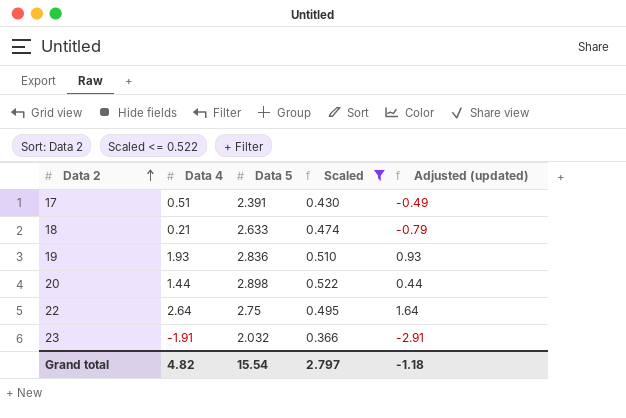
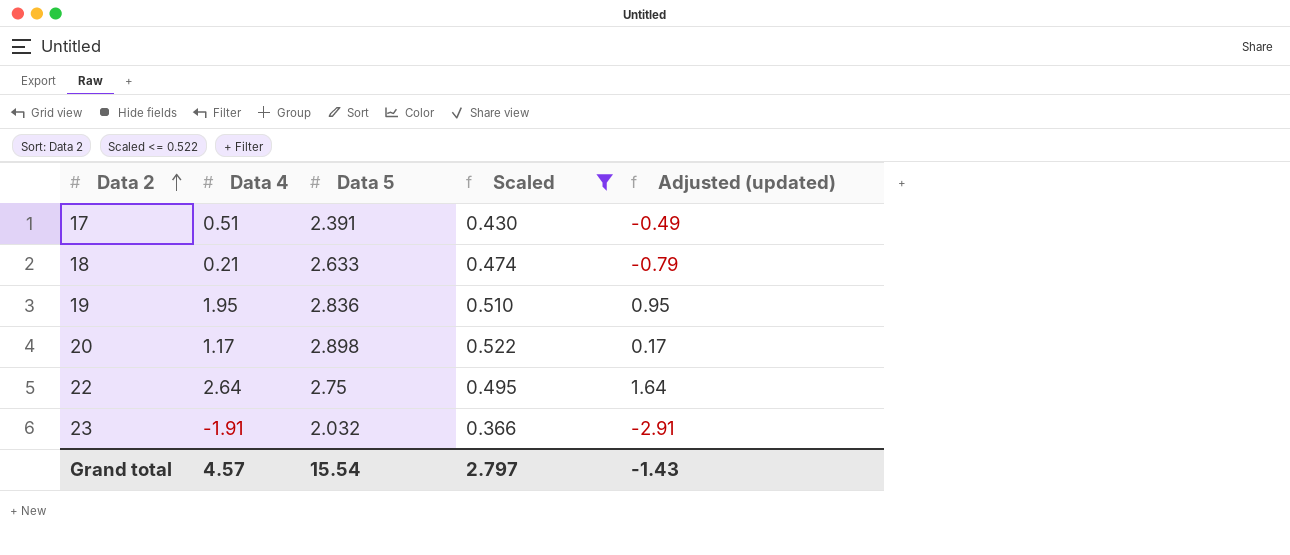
19 | Data 4: 1.93 -> 1.95
19 | Adjusted (updated): 0.93 -> 0.95
20 | Data 4: 1.44 -> 1.17
20 | Adjusted (updated): 0.44 -> 0.17
Grand total | Data 4: 4.82 -> 4.57
Grand total | Adjusted (updated): -1.18 -> -1.43

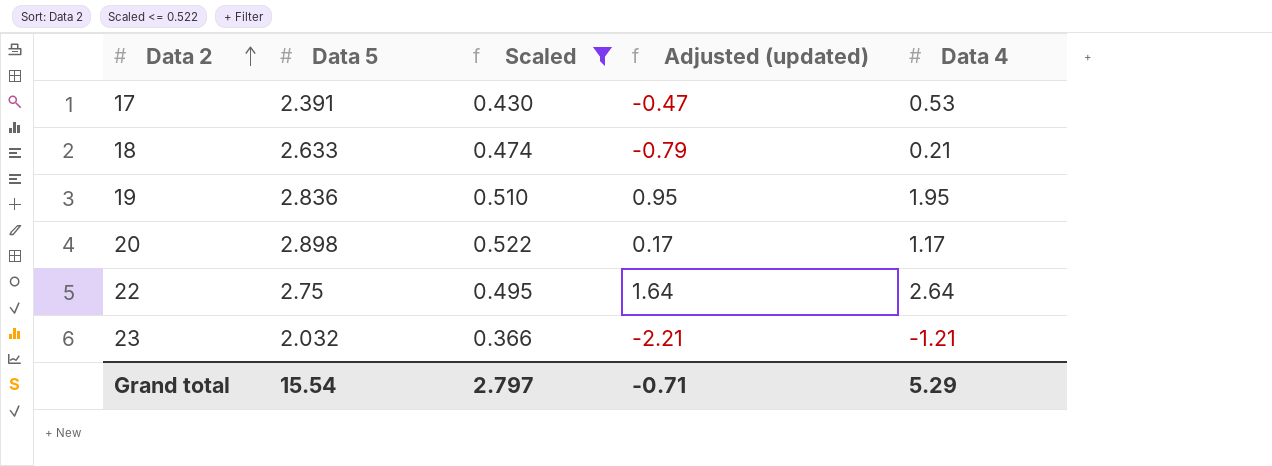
column Data 4 | position: 2 -> 5
17 | Adjusted (updated): -0.49 -> -0.47
17 | Data 4: 0.51 -> 0.53
23 | Adjusted (updated): -2.91 -> -2.21
23 | Data 4: -1.91 -> -1.21
Grand total | Adjusted (updated): -1.43 -> -0.71
Grand total | Data 4: 4.57 -> 5.29

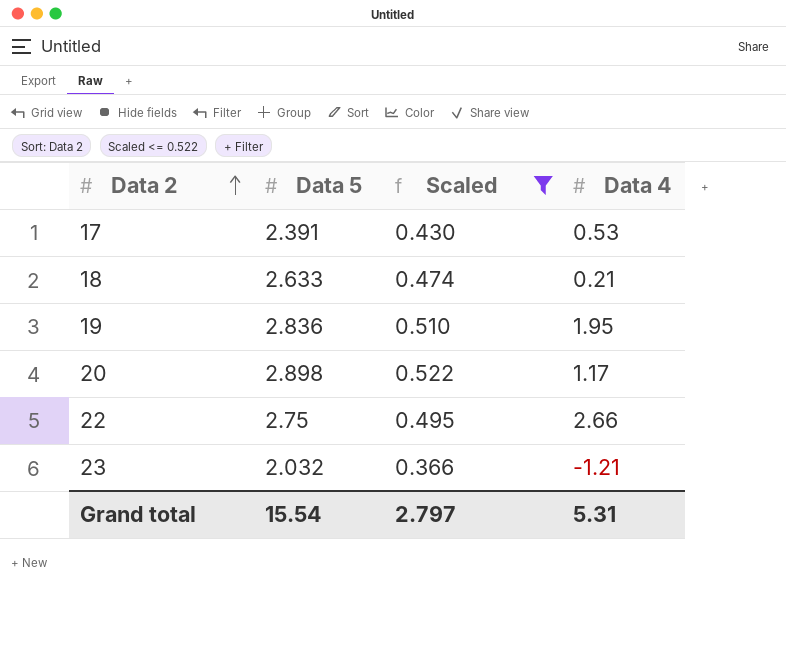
column Adjusted (updated) | formula: [Data 4] - 1 -> none
22 | Data 4: 2.64 -> 2.66
Grand total | Data 4: 5.29 -> 5.31

